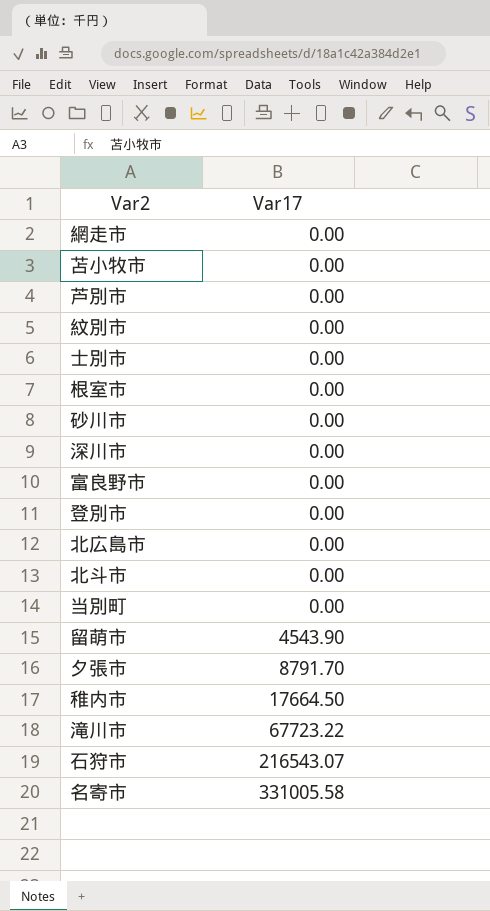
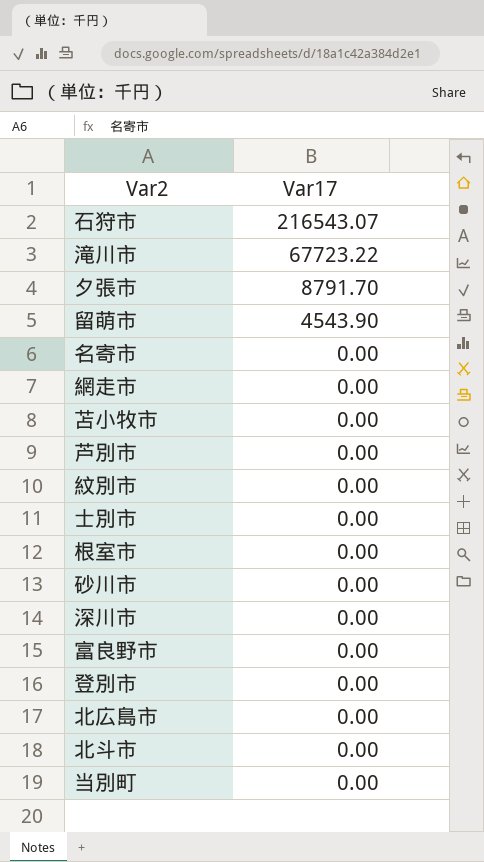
row order: Var17 ascending -> Var17 descending
row 稚内市: 17664.50 -> none
名寄市 | Var17: 331005.58 -> 0.00

